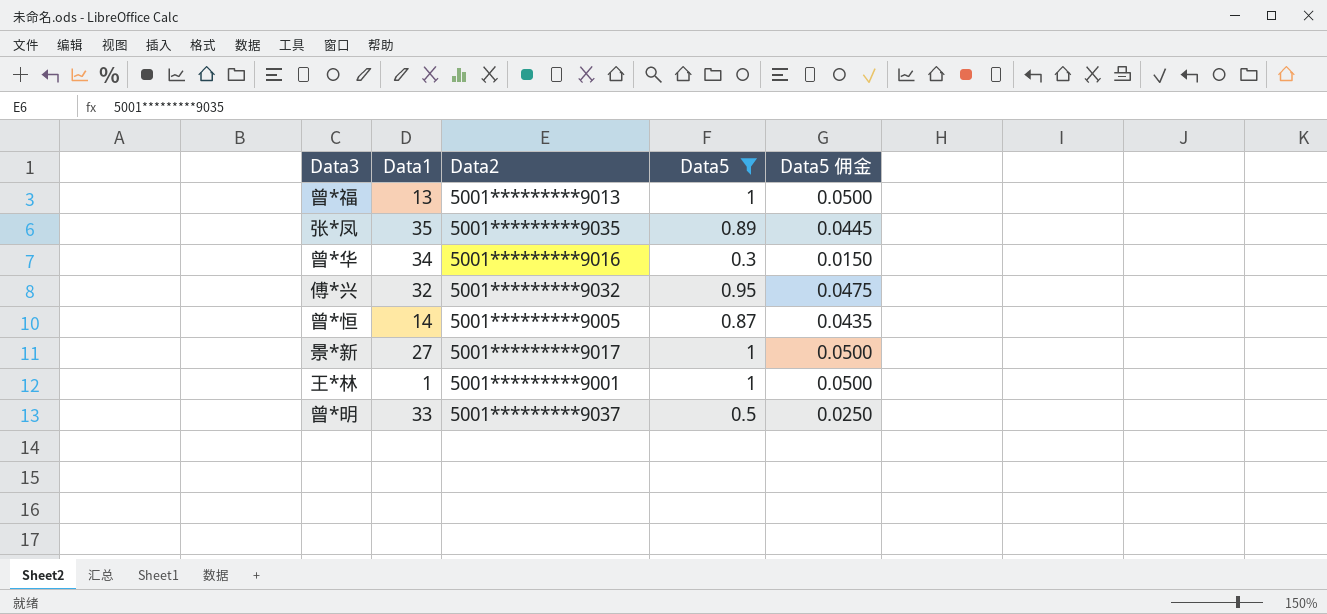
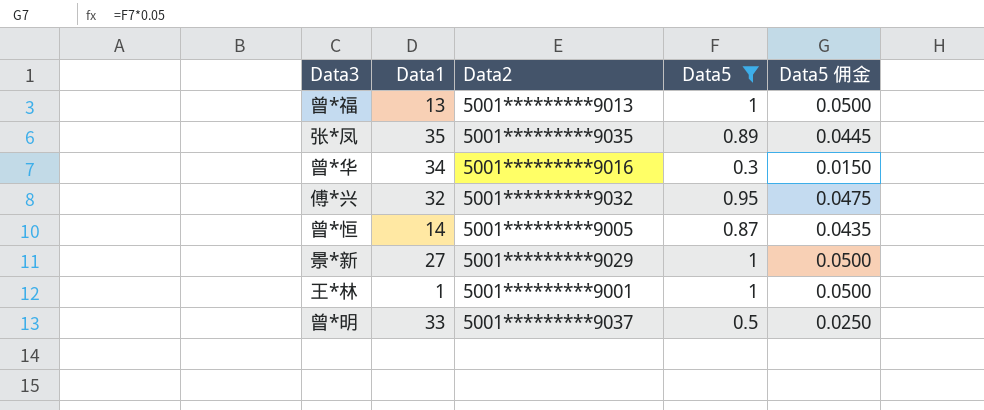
景*新 | Data2: 5001*********9017 -> 5001*********9029

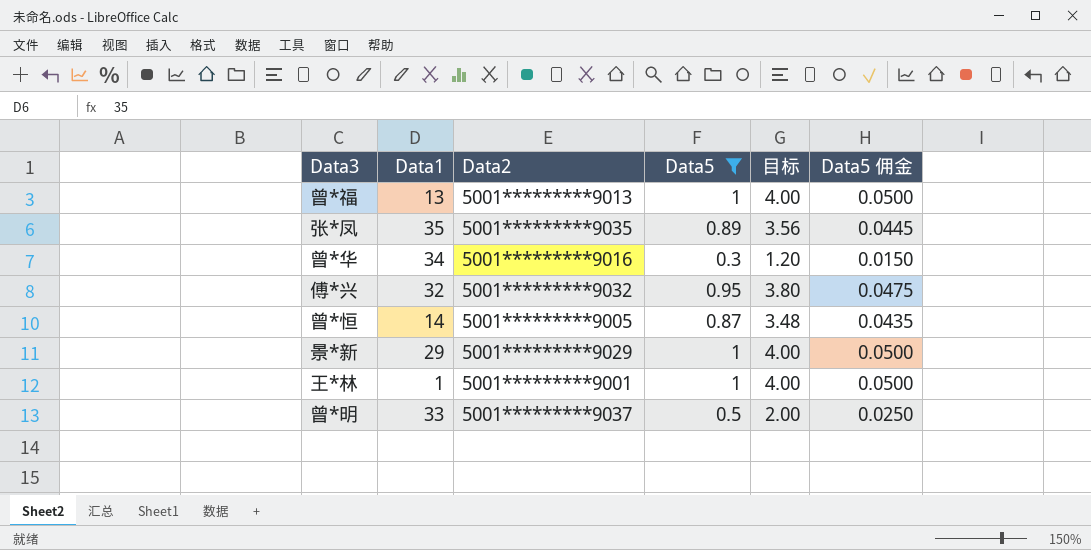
column 目标 | formula: none -> [Data5] * 4
景*新 | Data1: 27 -> 29

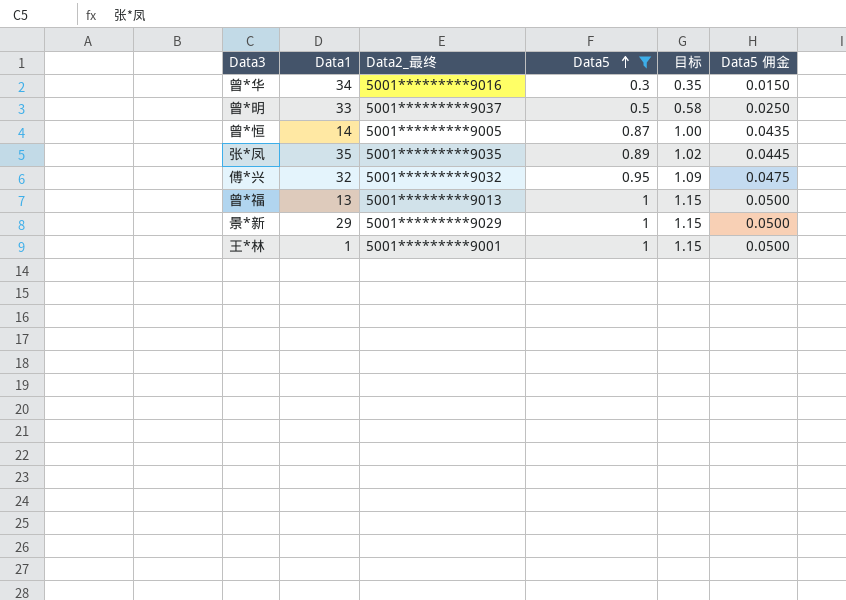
row order: none -> Data5 ascending
column name: Data2 -> Data2_最终
column 目标 | formula: [Data5] * 4 -> [Data5] * 1.15

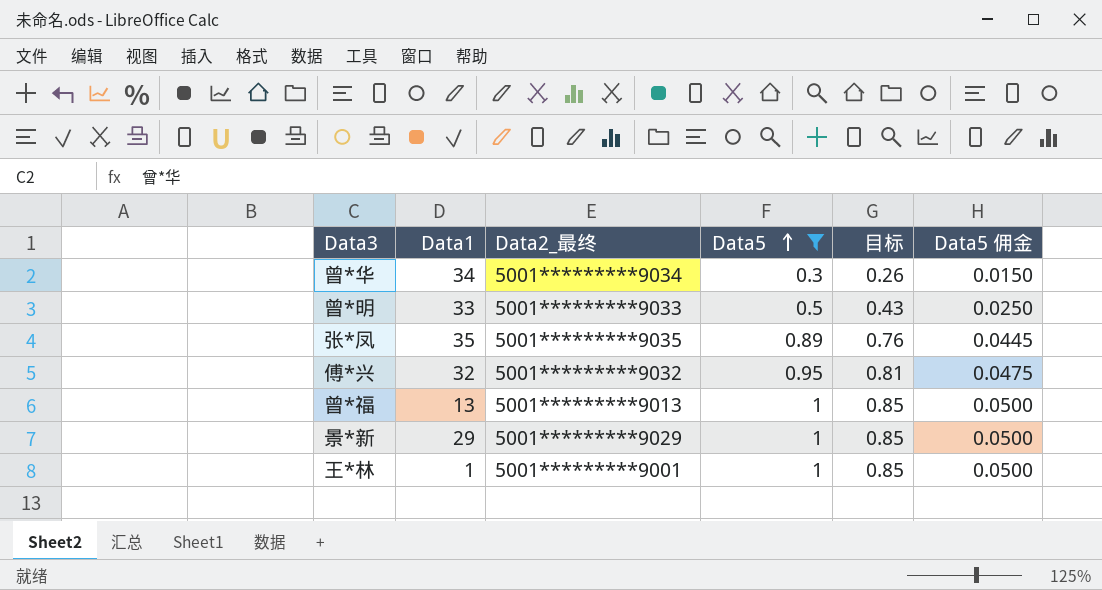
column 目标 | formula: [Data5] * 1.15 -> [Data5] * 0.85
row 曾*恒: 14 | 5001*********9005 | 0.87 | 1.00 | 0.0435 -> none
曾*华 | Data2_最终: 5001*********9016 -> 5001*********9034
曾*明 | Data2_最终: 5001*********9037 -> 5001*********9033

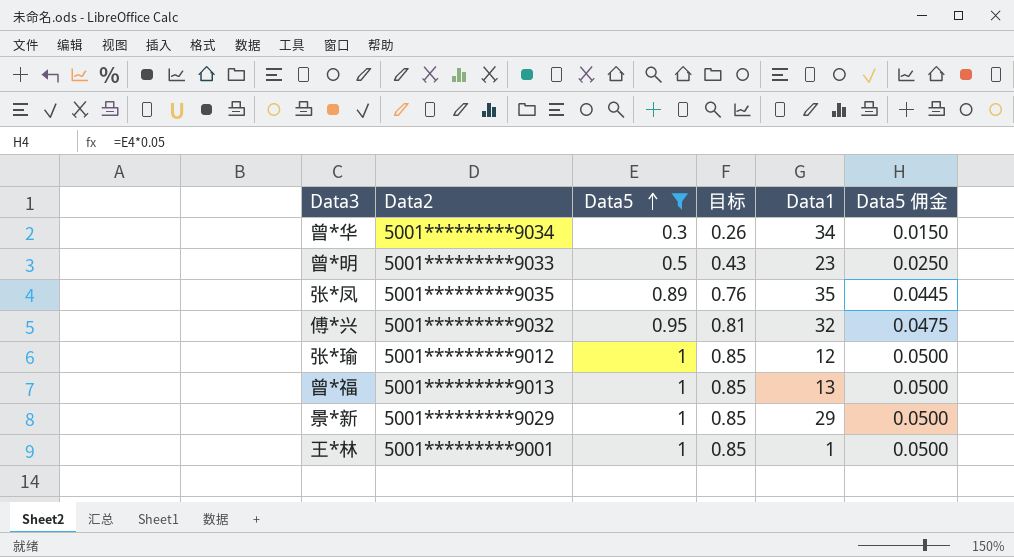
column name: Data2_最终 -> Data2
column Data1 | position: 2 -> 5
曾*明 | Data1: 33 -> 23
row 张*瑜: none -> 5001*********9012 | 1 | 0.85 | 12 | 0.0500

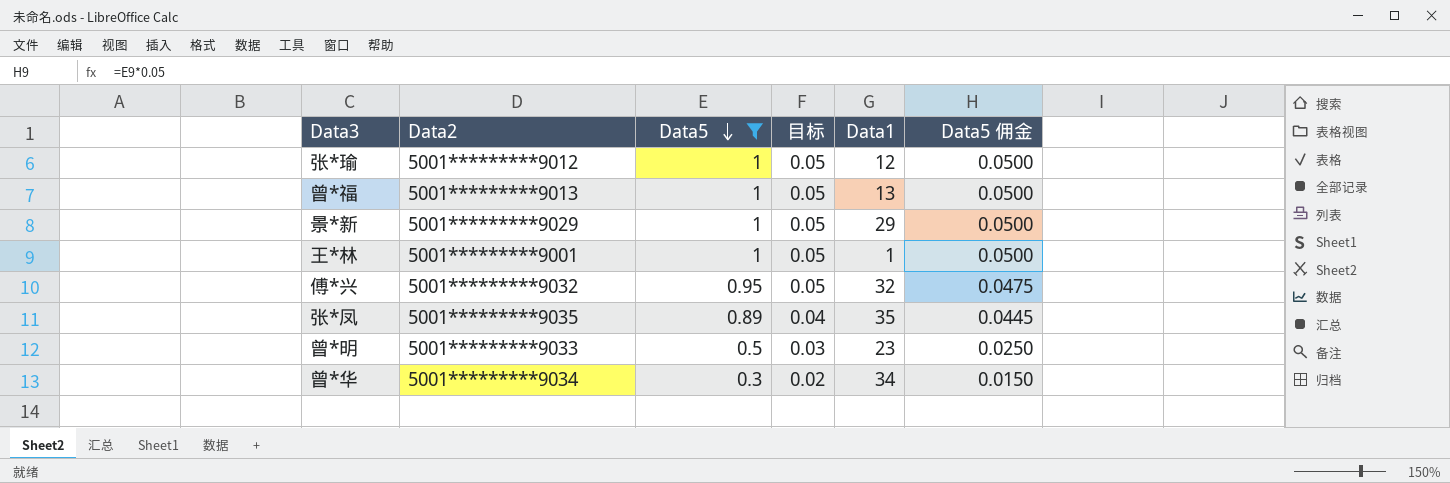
row order: Data5 ascending -> Data5 descending
column 目标 | formula: [Data5] * 0.85 -> [Data5] * 0.05

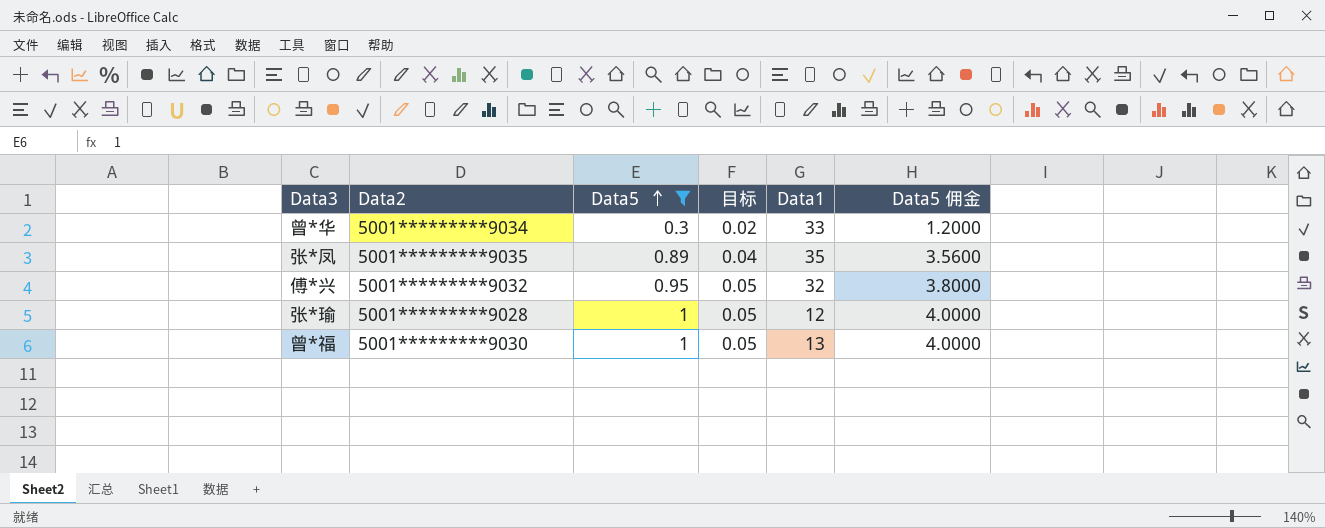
row order: Data5 descending -> Data5 ascending
column Data5 佣金 | formula: [Data5] * 0.05 -> [Data5] * 4
row 景*新: 5001*********9029 | 1 | 0.05 | 29 | 0.0500 -> none
row 王*林: 5001*********9001 | 1 | 0.05 | 1 | 0.0500 -> none
row 曾*明: 5001*********9033 | 0.5 | 0.03 | 23 | 0.0250 -> none
曾*华 | Data1: 34 -> 33
张*瑜 | Data2: 5001*********9012 -> 5001*********9028
曾*福 | Data2: 5001*********9013 -> 5001*********9030

